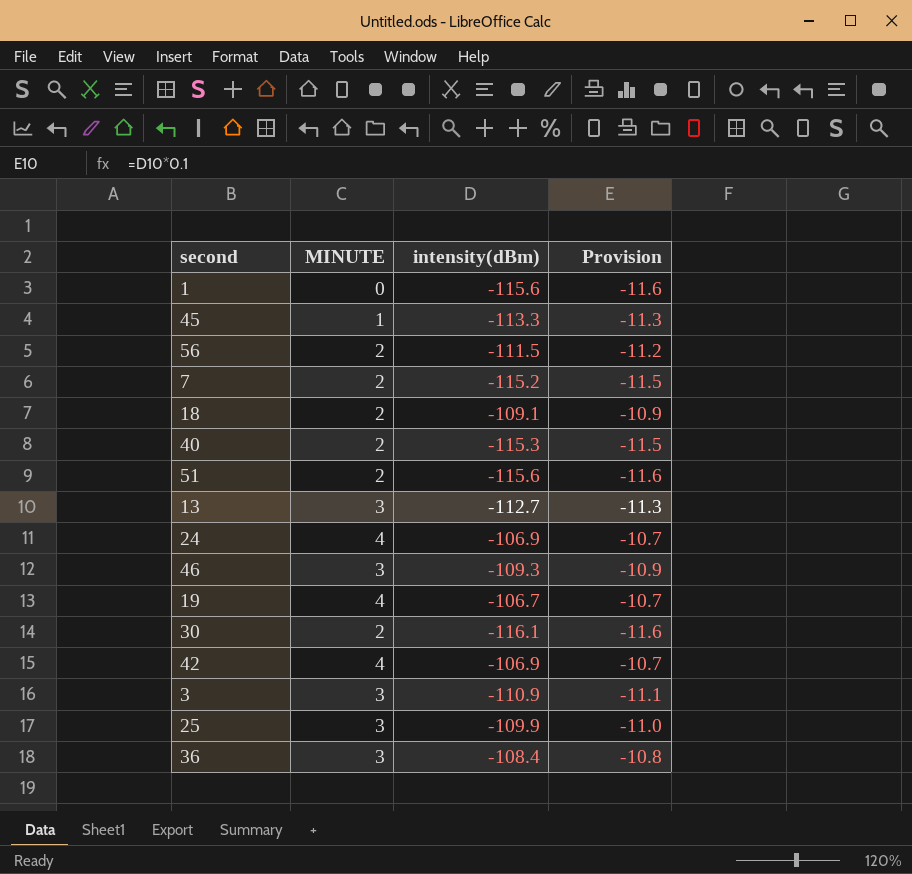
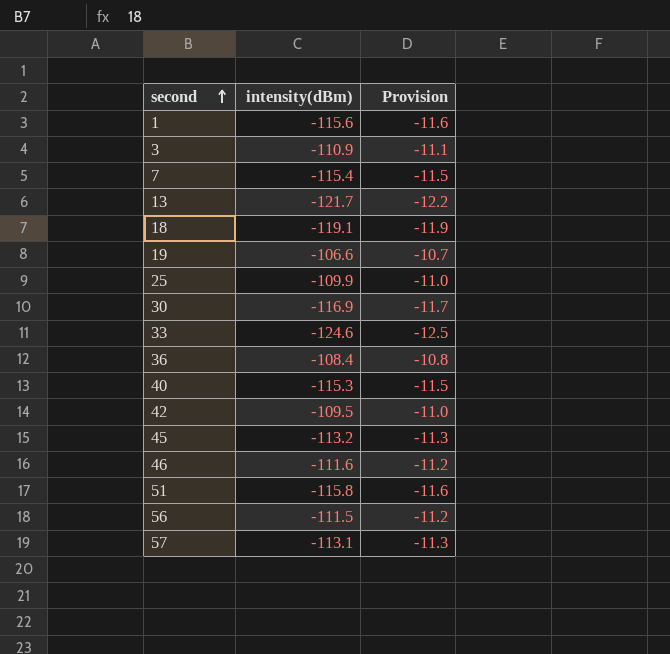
row order: none -> second ascending
column MINUTE | position: 2 -> none
row 24: 4 | -106.9 | -10.7 -> none
7 | intensity(dBm): -115.2 -> -115.4
13 | intensity(dBm): -112.7 -> -121.7
13 | Provision: -11.3 -> -12.2
18 | intensity(dBm): -109.1 -> -119.1
18 | Provision: -10.9 -> -11.9
19 | intensity(dBm): -106.7 -> -106.6
30 | intensity(dBm): -116.1 -> -116.9
30 | Provision: -11.6 -> -11.7
row 33: none -> -124.6 | -12.5
42 | intensity(dBm): -106.9 -> -109.5
42 | Provision: -10.7 -> -11.0
45 | intensity(dBm): -113.3 -> -113.2
46 | intensity(dBm): -109.3 -> -111.6
46 | Provision: -10.9 -> -11.2
51 | intensity(dBm): -115.6 -> -115.8
row 57: none -> -113.1 | -11.3

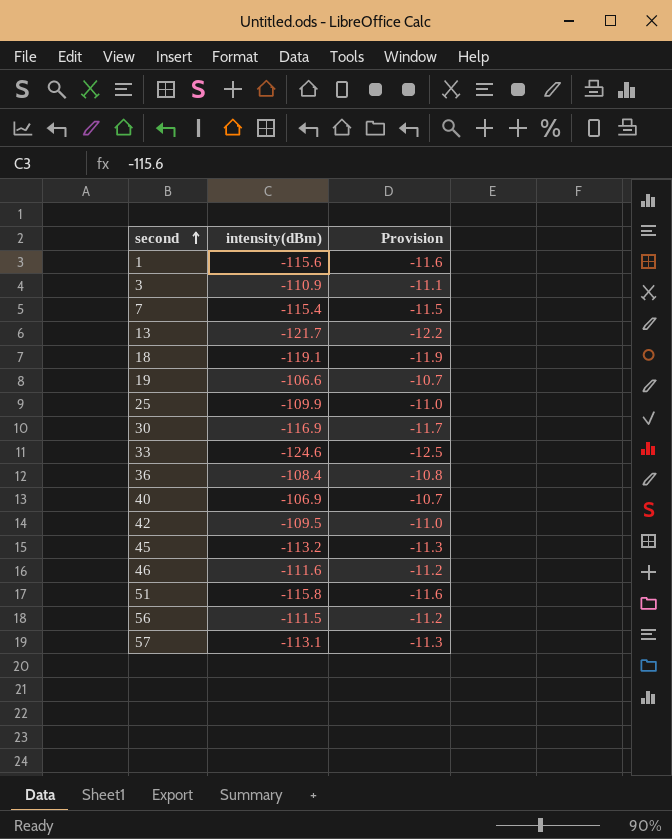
40 | intensity(dBm): -115.3 -> -106.9
40 | Provision: -11.5 -> -10.7

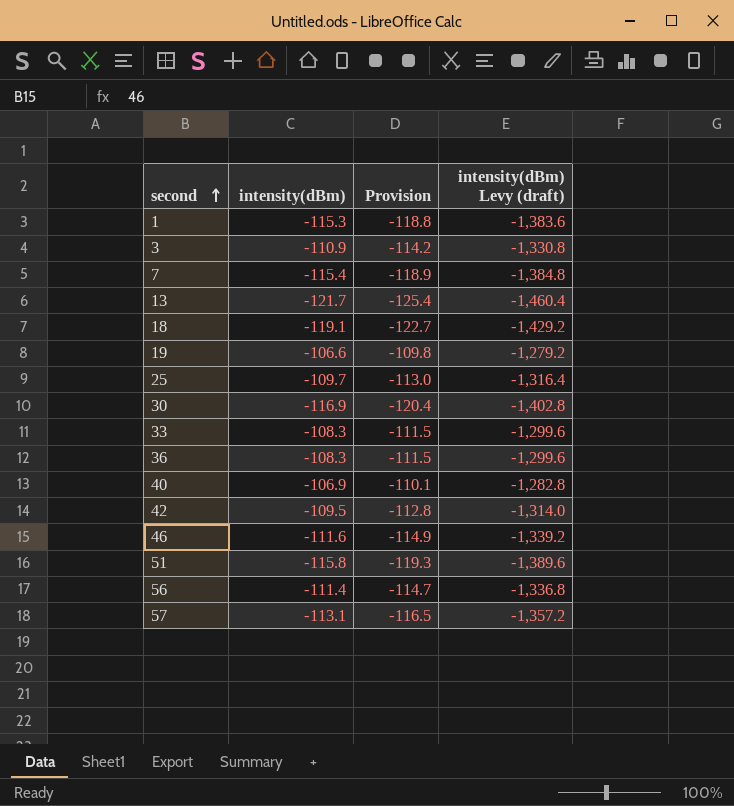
column Provision | formula: [intensity(dBm)] * 0.1 -> [intensity(dBm)] * 1.03
column intensity(dBm) Levy (draft) | formula: none -> [intensity(dBm)] * 12
row 45: -113.2 | -11.3 -> none
1 | intensity(dBm): -115.6 -> -115.3
25 | intensity(dBm): -109.9 -> -109.7
33 | intensity(dBm): -124.6 -> -108.3
36 | intensity(dBm): -108.4 -> -108.3
56 | intensity(dBm): -111.5 -> -111.4

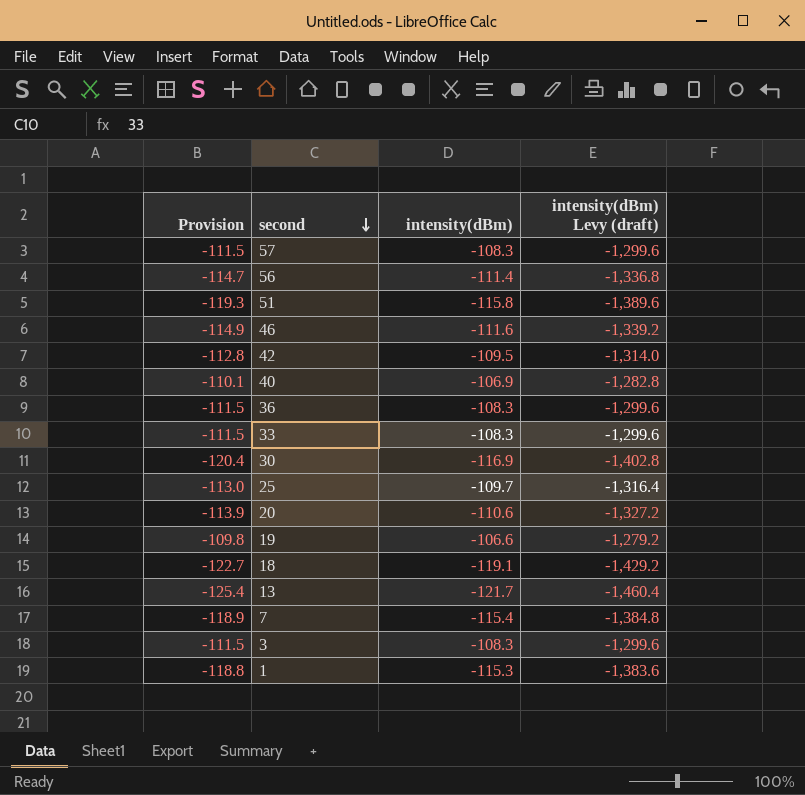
row order: second ascending -> second descending
column Provision | position: 3 -> 1
57 | Provision: -116.5 -> -111.5
57 | intensity(dBm): -113.1 -> -108.3
57 | intensity(dBm) Levy (draft): -1,357.2 -> -1,299.6
row 20: none -> -113.9 | -110.6 | -1,327.2
3 | Provision: -114.2 -> -111.5
3 | intensity(dBm): -110.9 -> -108.3
3 | intensity(dBm) Levy (draft): -1,330.8 -> -1,299.6

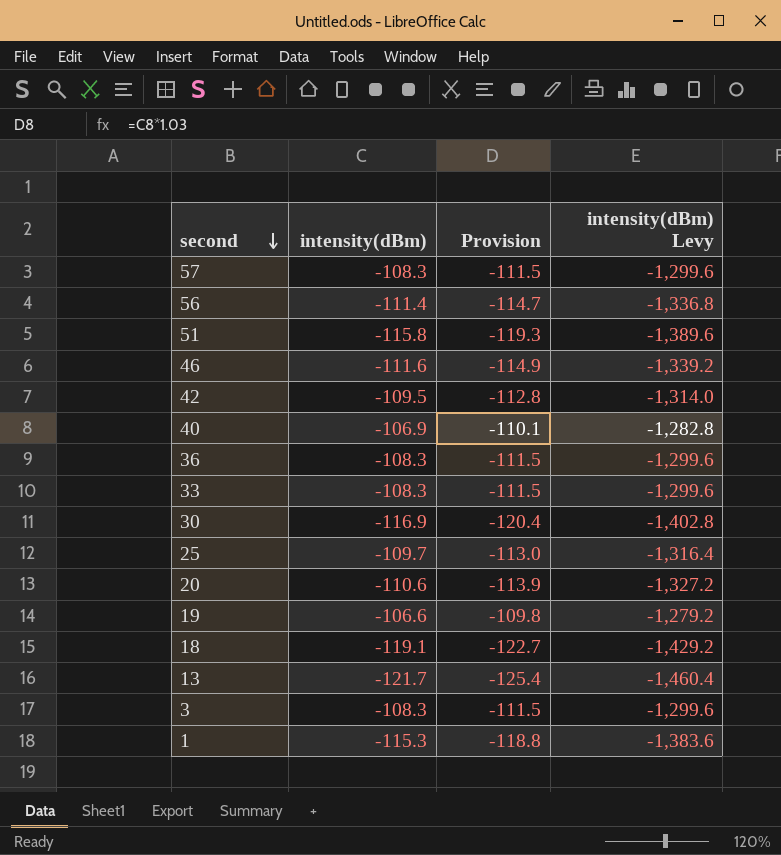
column Provision | position: 1 -> 3
column name: intensity(dBm) Levy (draft) -> intensity(dBm) Levy
row 7: -118.9 | -115.4 | -1,384.8 -> none

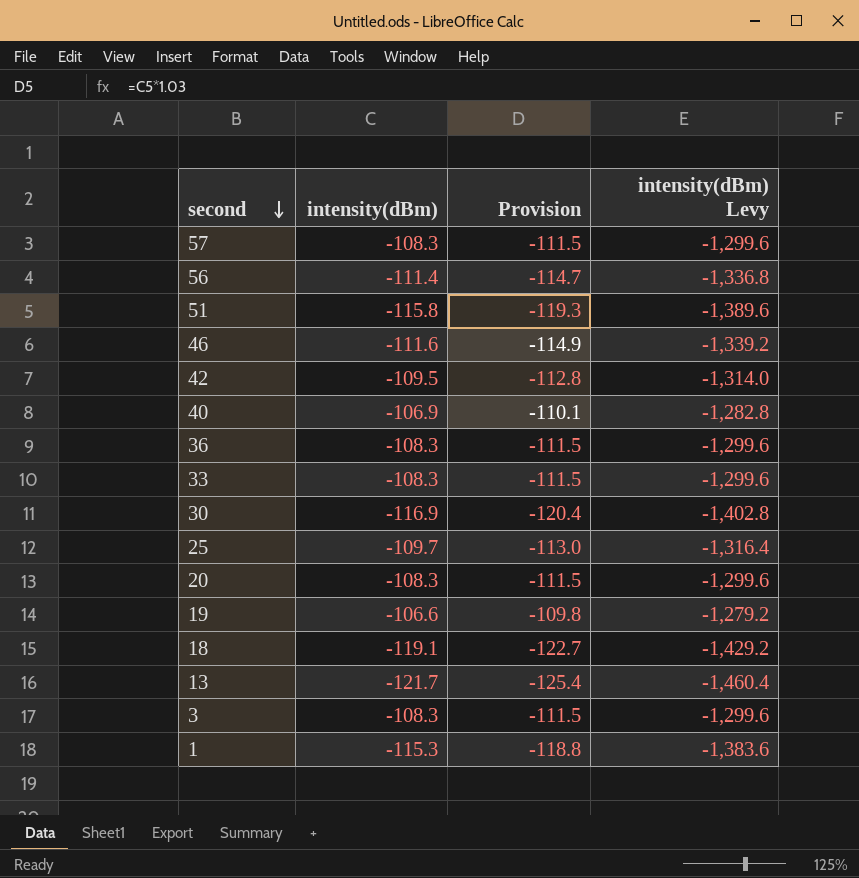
20 | intensity(dBm): -110.6 -> -108.3
20 | Provision: -113.9 -> -111.5
20 | intensity(dBm) Levy: -1,327.2 -> -1,299.6

